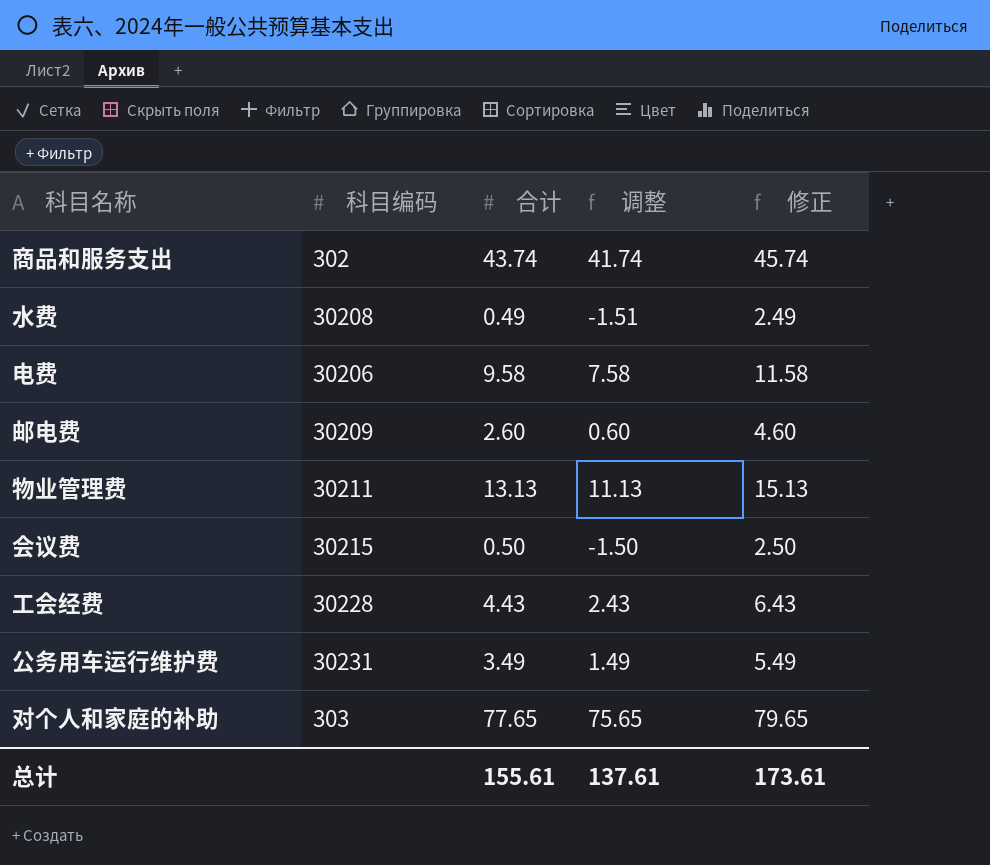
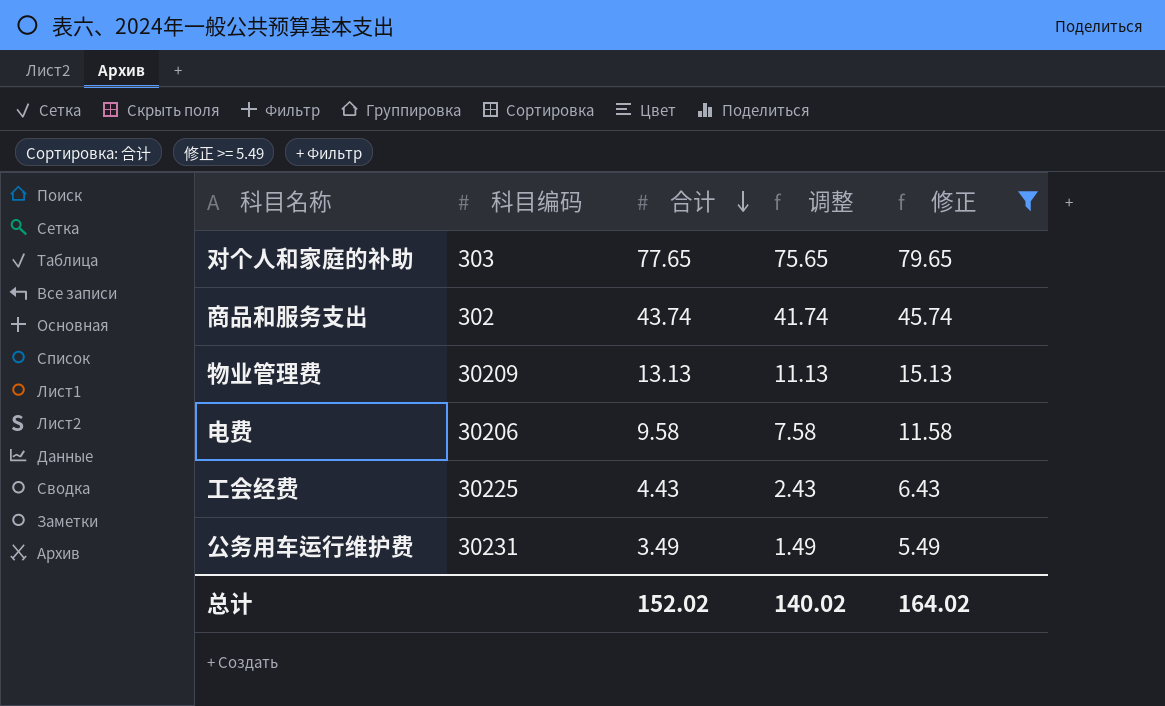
filter: none -> 修正 >= 5.49
row order: none -> 合计 descending
物业管理费 | 科目编码: 30211 -> 30209
工会经费 | 科目编码: 30228 -> 30225
总计 | 合计: 155.61 -> 152.02
总计 | 调整: 137.61 -> 140.02
总计 | 修正: 173.61 -> 164.02

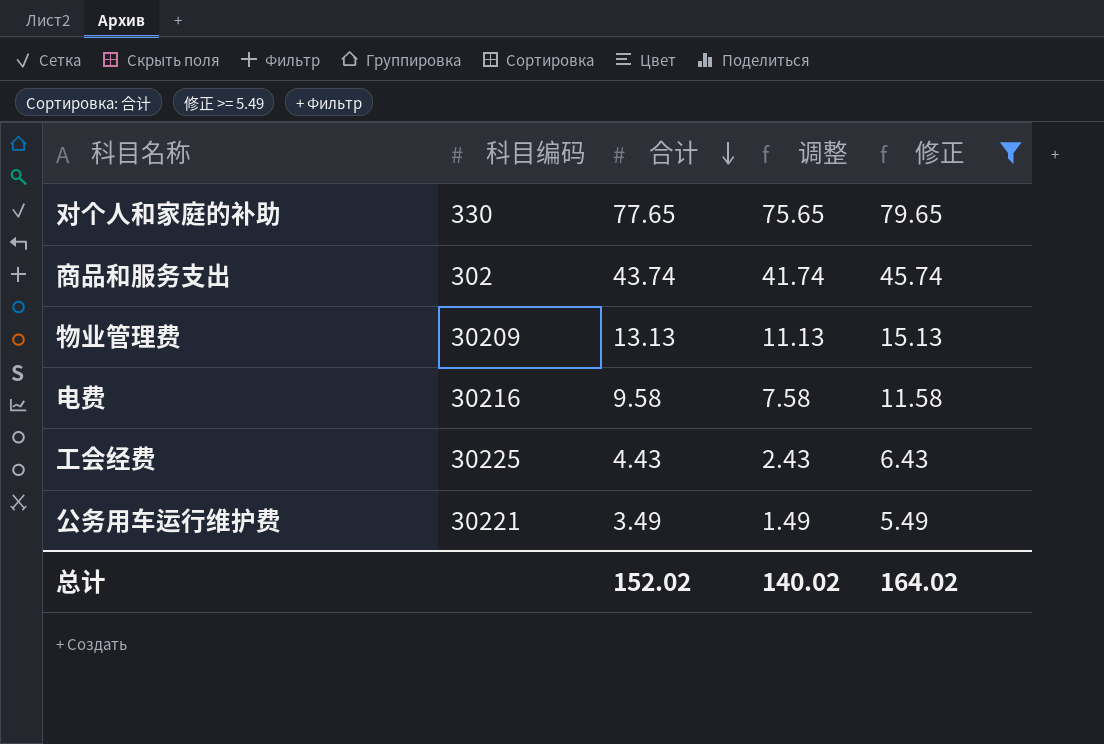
对个人和家庭的补助 | 科目编码: 303 -> 330
电费 | 科目编码: 30206 -> 30216
公务用车运行维护费 | 科目编码: 30231 -> 30221

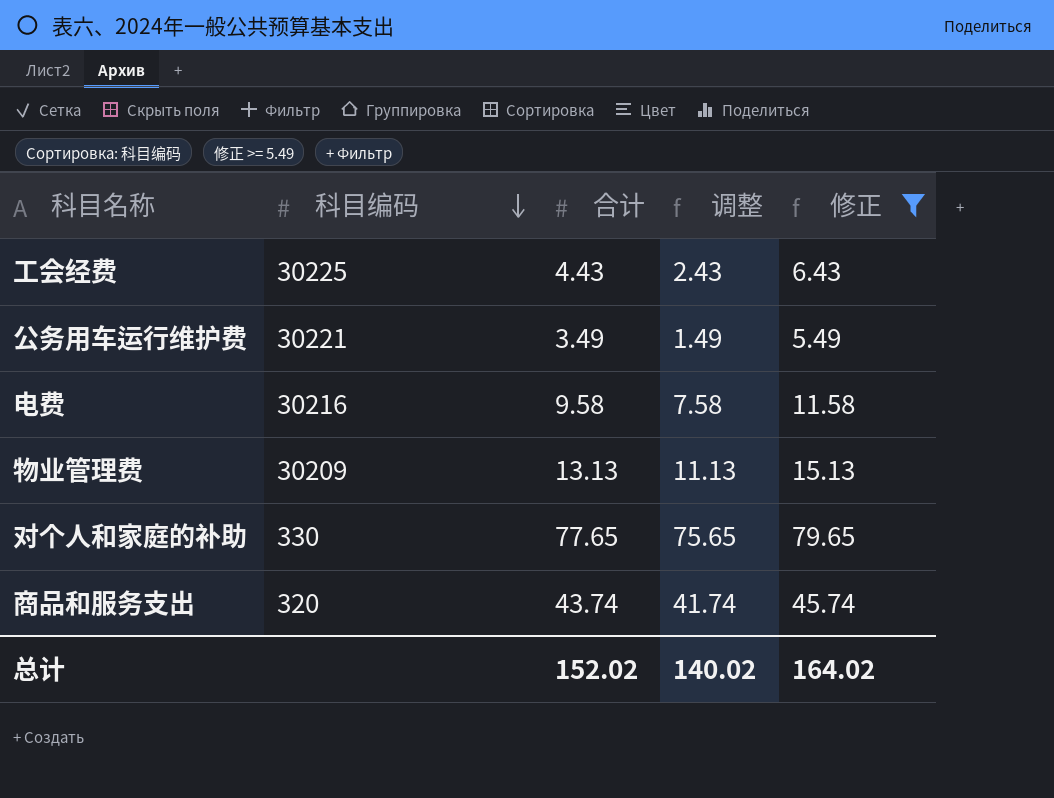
row order: 合计 descending -> 科目编码 descending
商品和服务支出 | 科目编码: 302 -> 320

